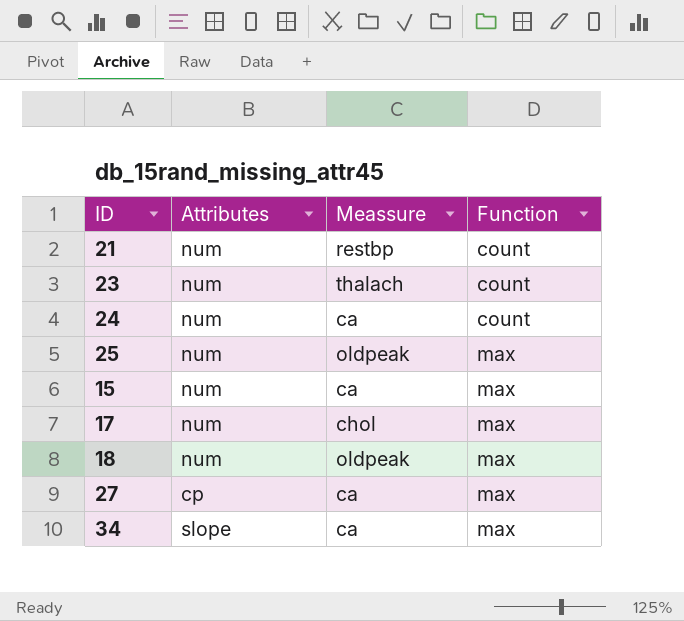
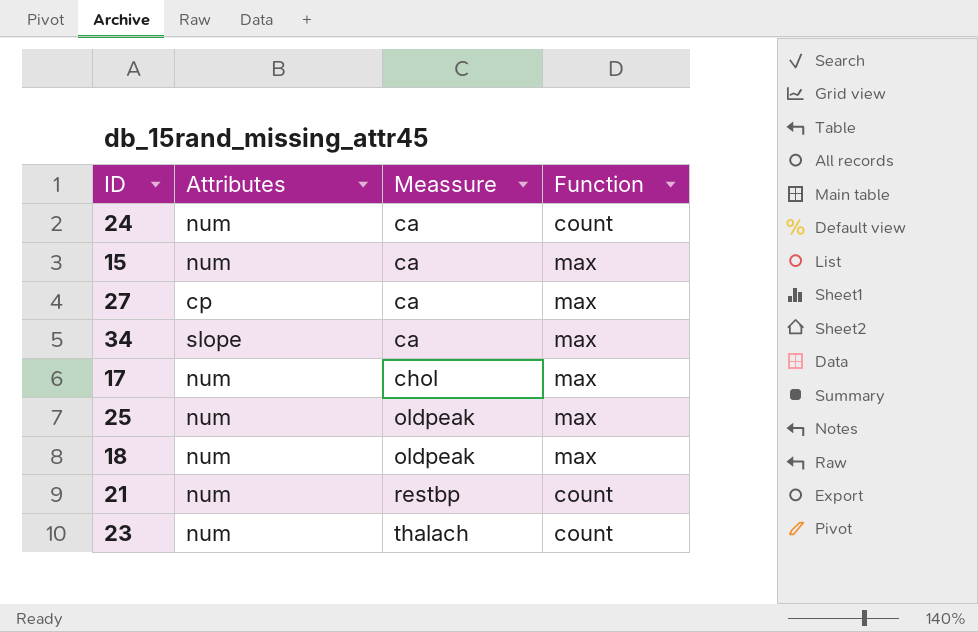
row order: Function ascending -> Meassure ascending

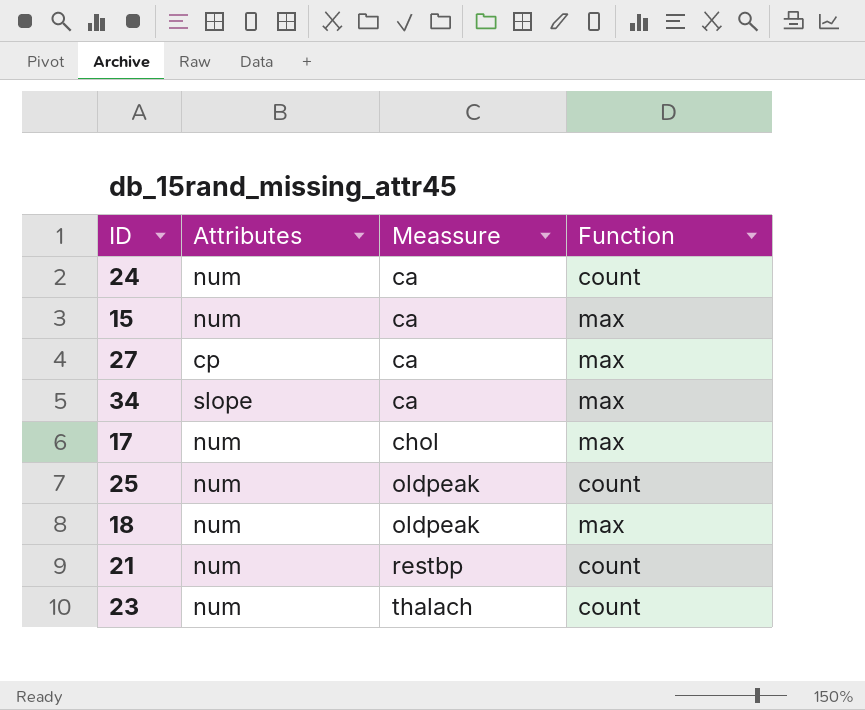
25 | Function: max -> count

